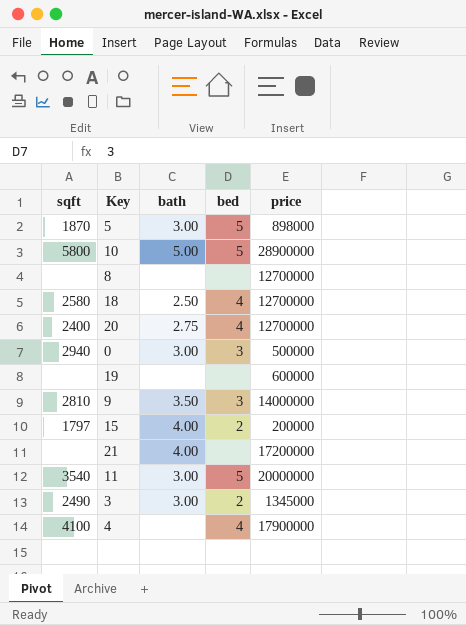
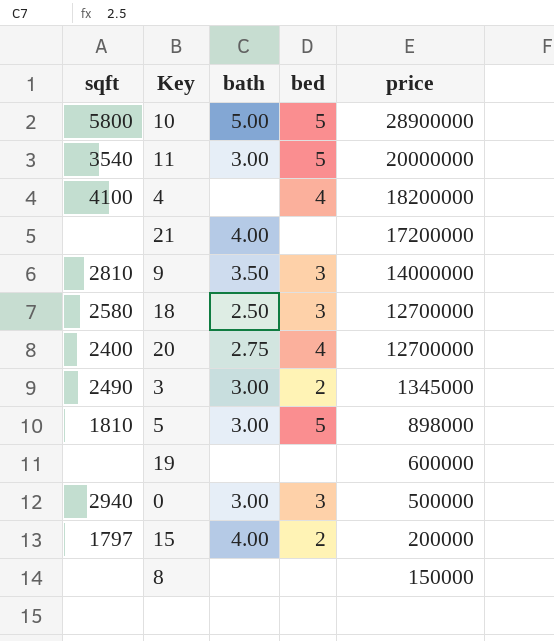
row order: none -> price descending
4 | price: 17900000 -> 18200000
18 | bed: 4 -> 3
5 | sqft: 1870 -> 1810
8 | price: 12700000 -> 150000

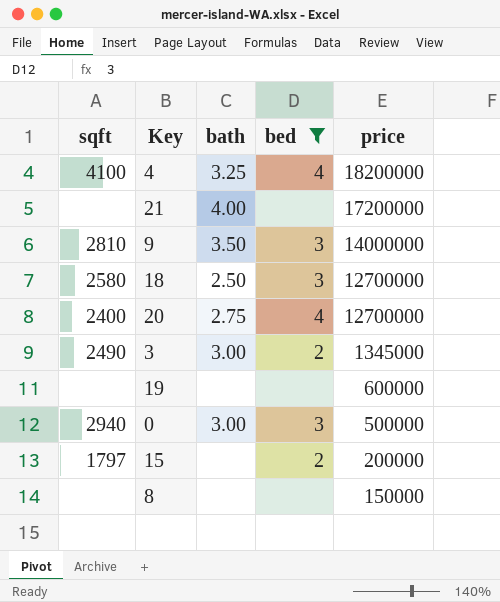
filter: none -> bed != 5
4 | bath: none -> 3.25
15 | bath: 4.00 -> none

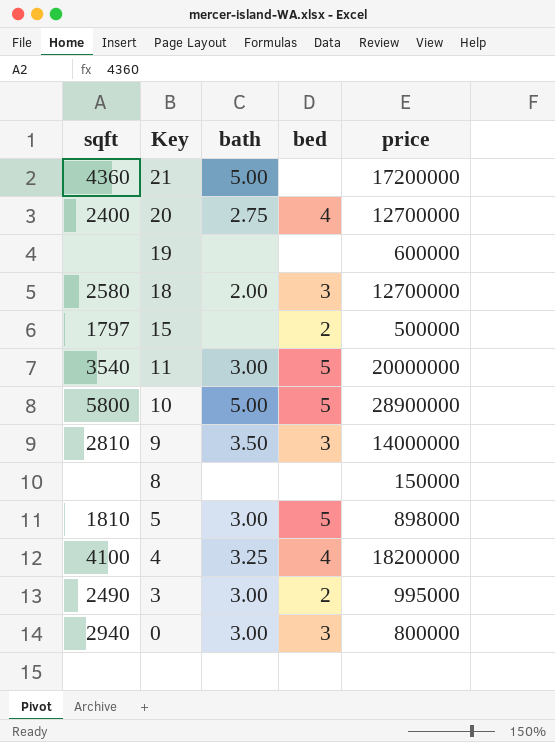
filter: bed != 5 -> none
row order: price descending -> Key descending
21 | sqft: none -> 4360
21 | bath: 4.00 -> 5.00
18 | bath: 2.50 -> 2.00
15 | price: 200000 -> 500000
3 | price: 1345000 -> 995000
0 | price: 500000 -> 800000

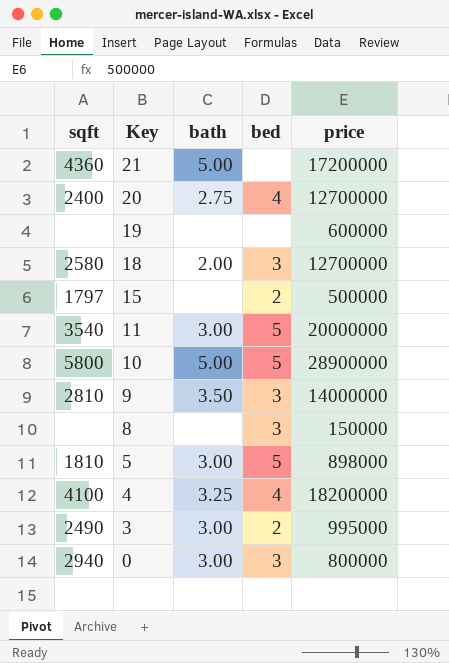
8 | bed: none -> 3

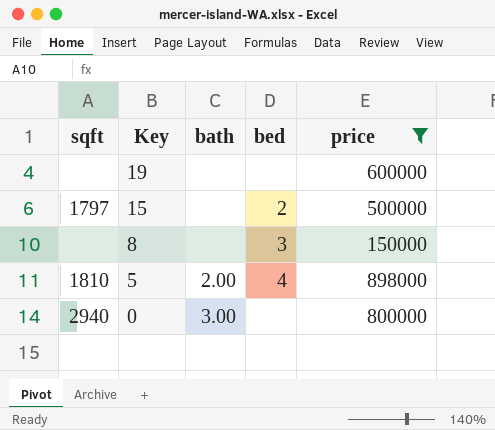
filter: none -> price <= 898000
5 | bath: 3.00 -> 2.00
5 | bed: 5 -> 4
0 | bed: 3 -> none

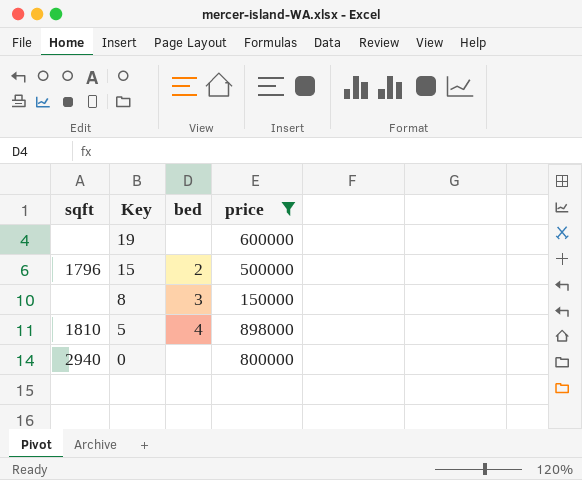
column bath | position: 3 -> none
15 | sqft: 1797 -> 1796

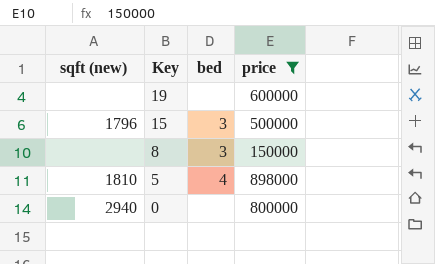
column name: sqft -> sqft (new)
15 | bed: 2 -> 3

